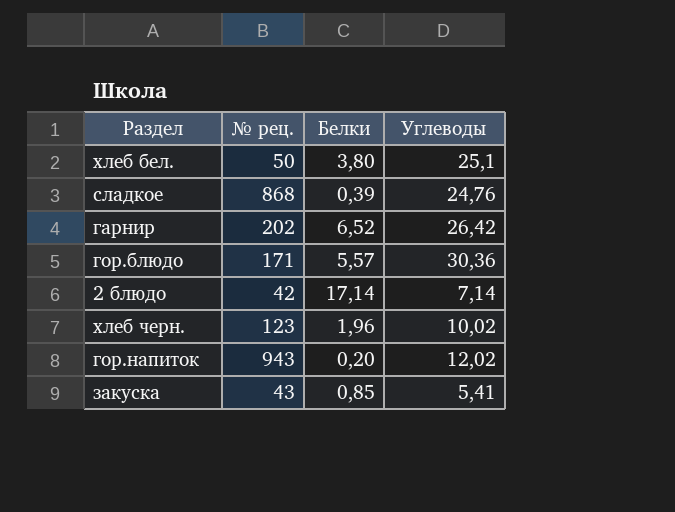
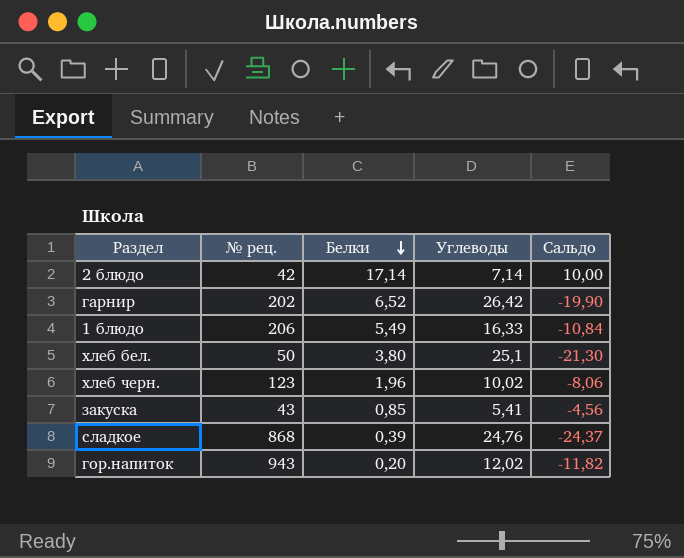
row order: none -> Белки descending
column Сальдо | formula: none -> [Белки] - [Углеводы]
row гор.блюдо: 171 | 5,57 | 30,36 -> none
row 1 блюдо: none -> 206 | 5,49 | 16,33 | -10,84

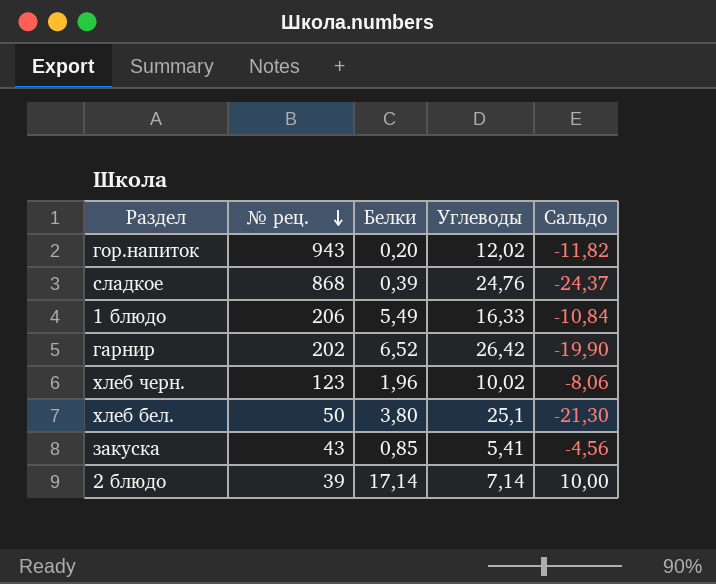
row order: Белки descending -> № рец. descending
2 блюдо | № рец.: 42 -> 39

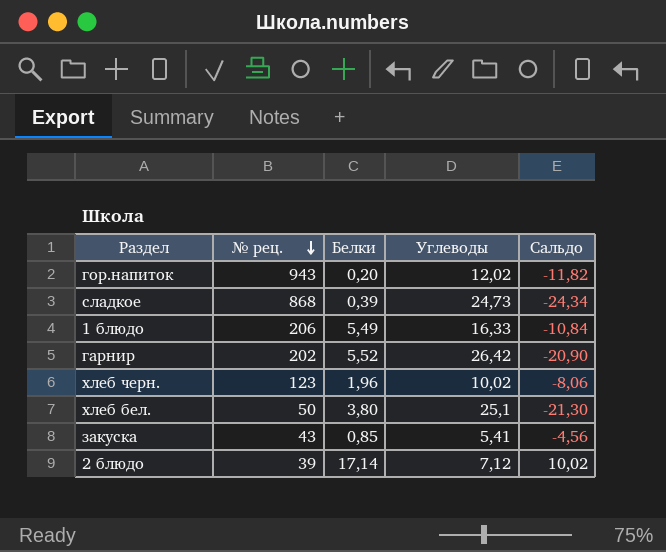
сладкое | Углеводы: 24,76 -> 24,73
сладкое | Сальдо: -24,37 -> -24,34
гарнир | Белки: 6,52 -> 5,52
гарнир | Сальдо: -19,90 -> -20,90
2 блюдо | Углеводы: 7,14 -> 7,12
2 блюдо | Сальдо: 10,00 -> 10,02

